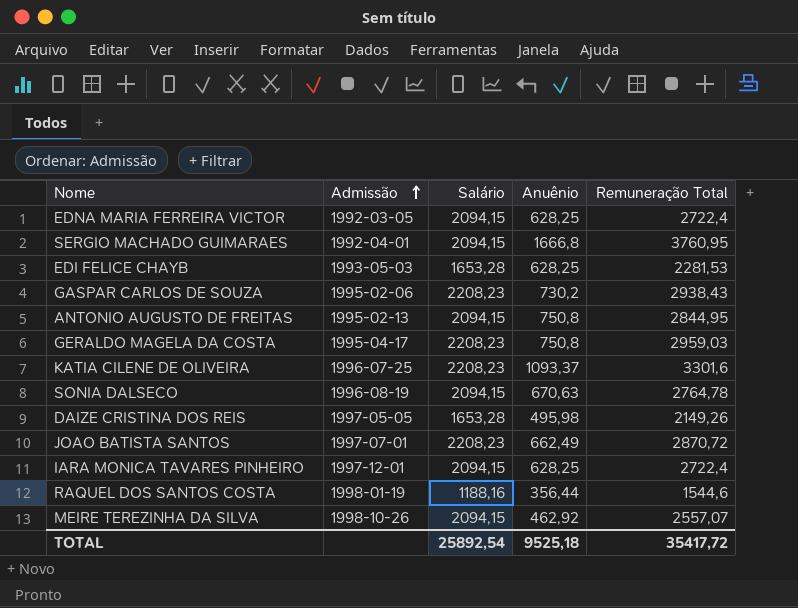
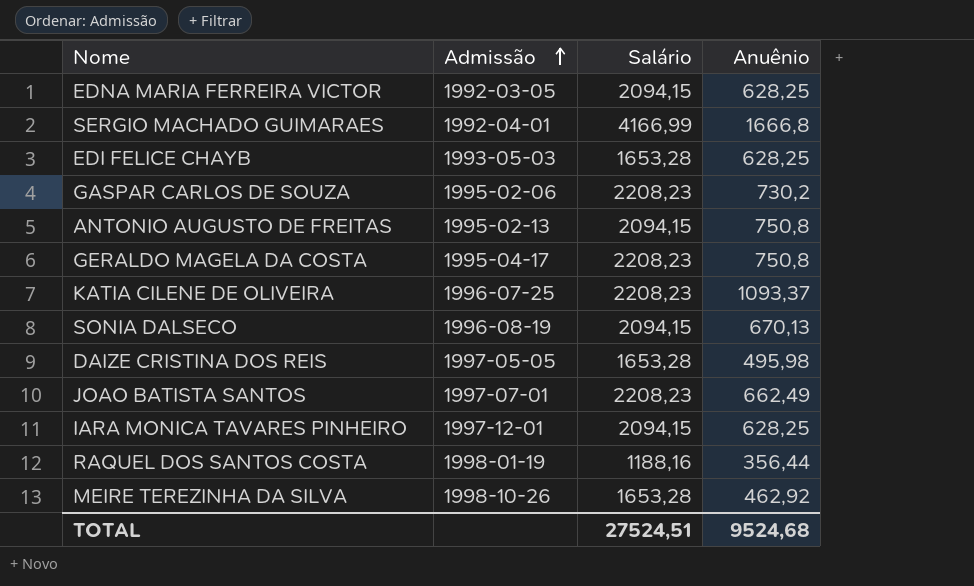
column Remuneração Total | formula: [Salário] + [Anuênio] -> none
SERGIO MACHADO GUIMARAES | Salário: 2094,15 -> 4166,99
SONIA DALSECO | Anuênio: 670,63 -> 670,13
MEIRE TEREZINHA DA SILVA | Salário: 2094,15 -> 1653,28
TOTAL | Salário: 25892,54 -> 27524,51
TOTAL | Anuênio: 9525,18 -> 9524,68

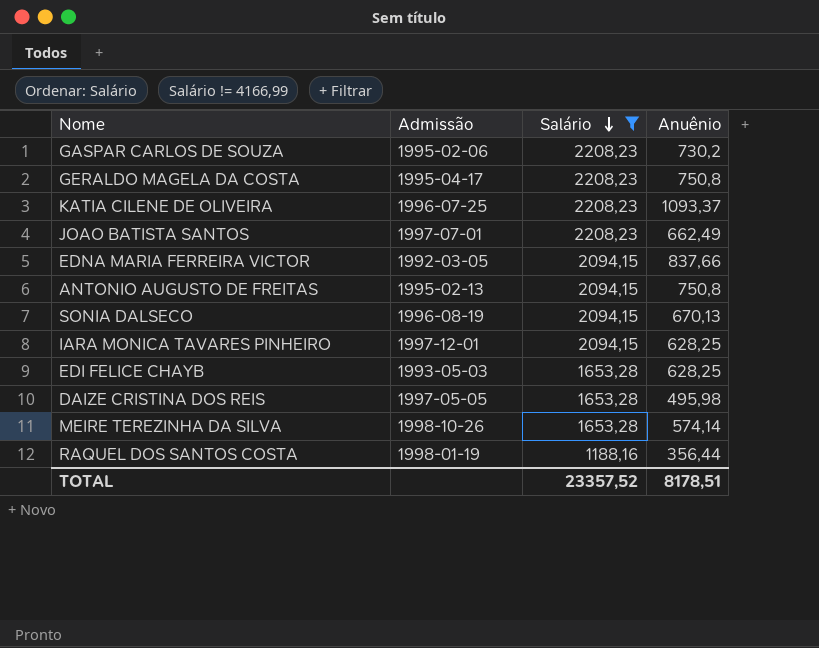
filter: none -> Salário != 4166,99
row order: Admissão ascending -> Salário descending
EDNA MARIA FERREIRA VICTOR | Anuênio: 628,25 -> 837,66
MEIRE TEREZINHA DA SILVA | Anuênio: 462,92 -> 574,14
TOTAL | Salário: 27524,51 -> 23357,52
TOTAL | Anuênio: 9524,68 -> 8178,51

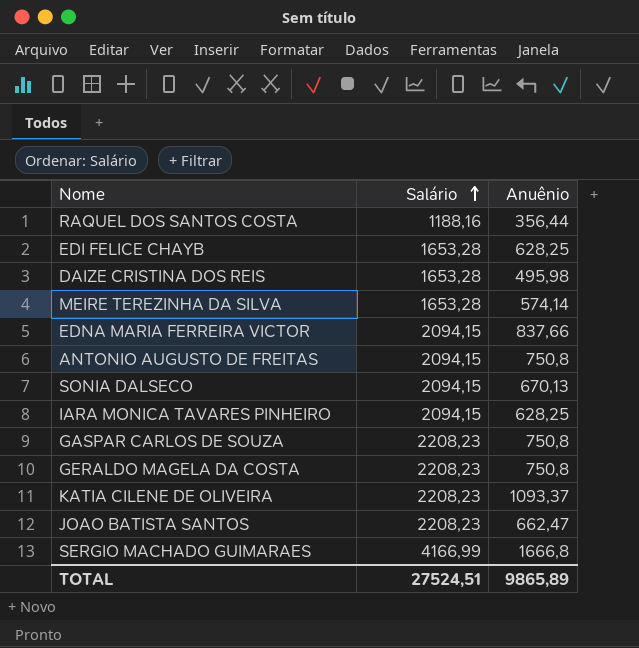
filter: Salário != 4166,99 -> none
row order: Salário descending -> Salário ascending
column Admissão | position: 2 -> none
GASPAR CARLOS DE SOUZA | Anuênio: 730,2 -> 750,8
JOAO BATISTA SANTOS | Anuênio: 662,49 -> 662,47
TOTAL | Salário: 23357,52 -> 27524,51
TOTAL | Anuênio: 8178,51 -> 9865,89

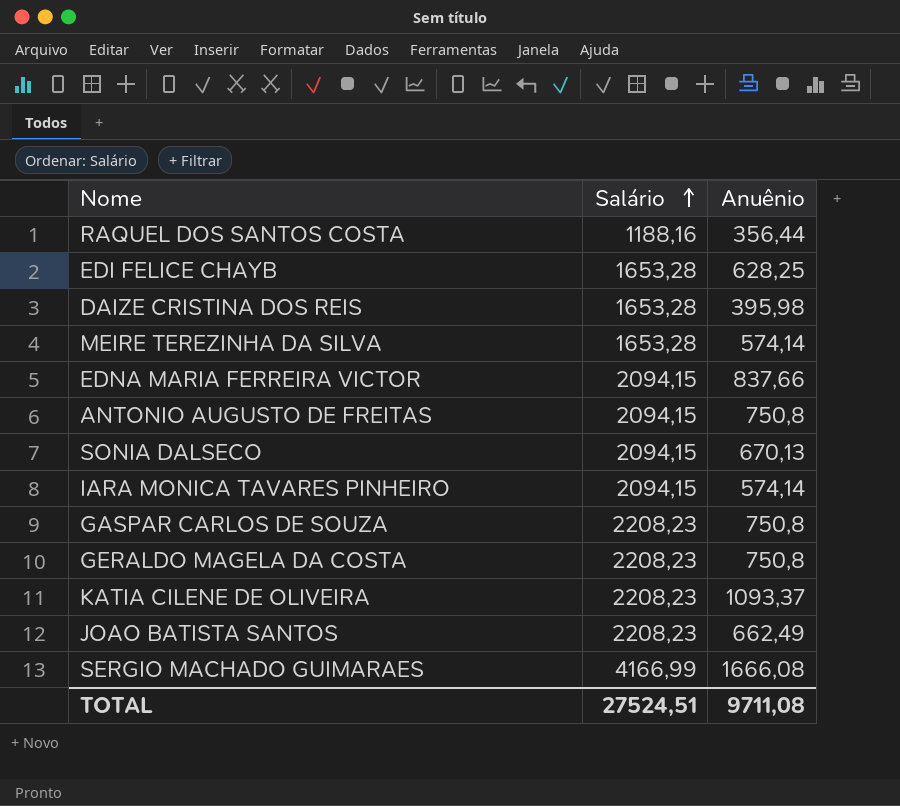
DAIZE CRISTINA DOS REIS | Anuênio: 495,98 -> 395,98
IARA MONICA TAVARES PINHEIRO | Anuênio: 628,25 -> 574,14
JOAO BATISTA SANTOS | Anuênio: 662,47 -> 662,49
SERGIO MACHADO GUIMARAES | Anuênio: 1666,8 -> 1666,08
TOTAL | Anuênio: 9865,89 -> 9711,08

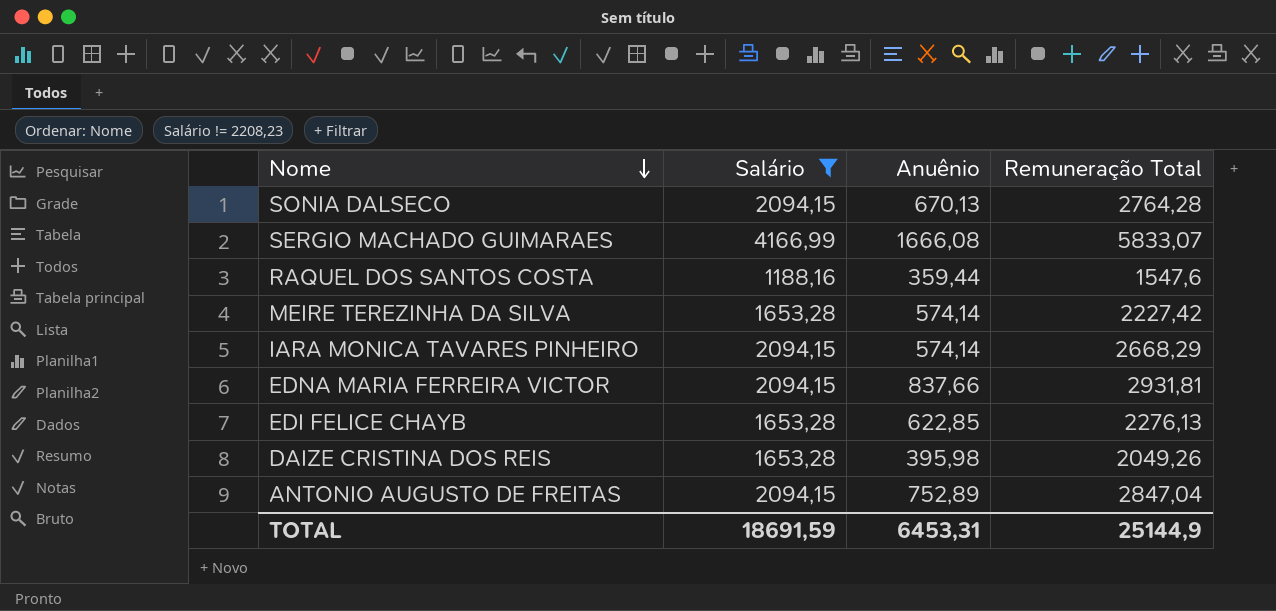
filter: none -> Salário != 2208,23
row order: Salário ascending -> Nome descending
column Remuneração Total | formula: none -> [Salário] + [Anuênio]
RAQUEL DOS SANTOS COSTA | Anuênio: 356,44 -> 359,44
EDI FELICE CHAYB | Anuênio: 628,25 -> 622,85
ANTONIO AUGUSTO DE FREITAS | Anuênio: 750,8 -> 752,89
TOTAL | Salário: 27524,51 -> 18691,59
TOTAL | Anuênio: 9711,08 -> 6453,31

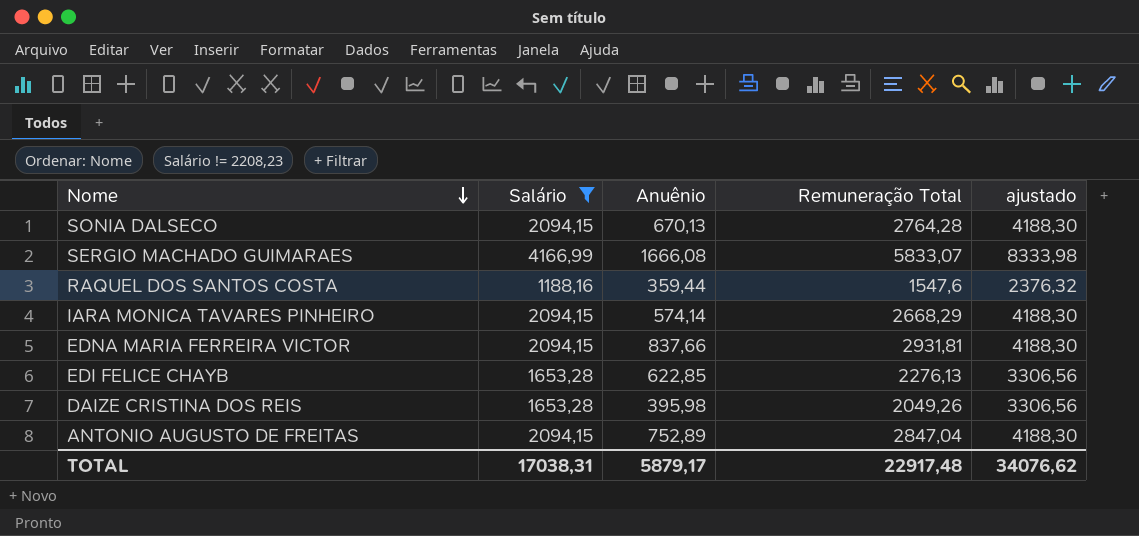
column ajustado | formula: none -> [Salário] * 2
row MEIRE TEREZINHA DA SILVA: 1653,28 | 574,14 | 2227,42 -> none
TOTAL | Salário: 18691,59 -> 17038,31
TOTAL | Anuênio: 6453,31 -> 5879,17
TOTAL | Remuneração Total: 25144,9 -> 22917,48

